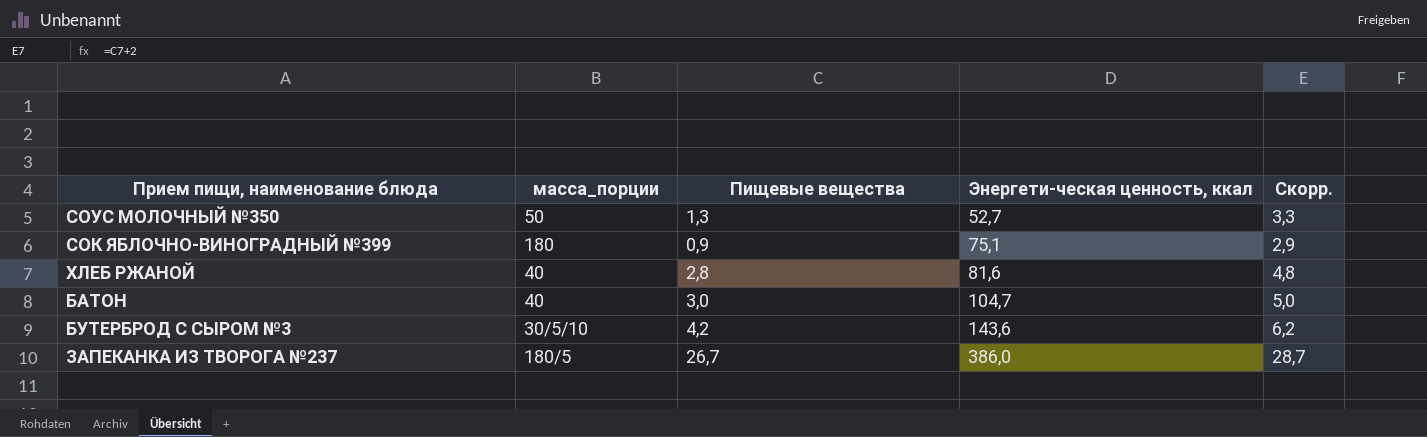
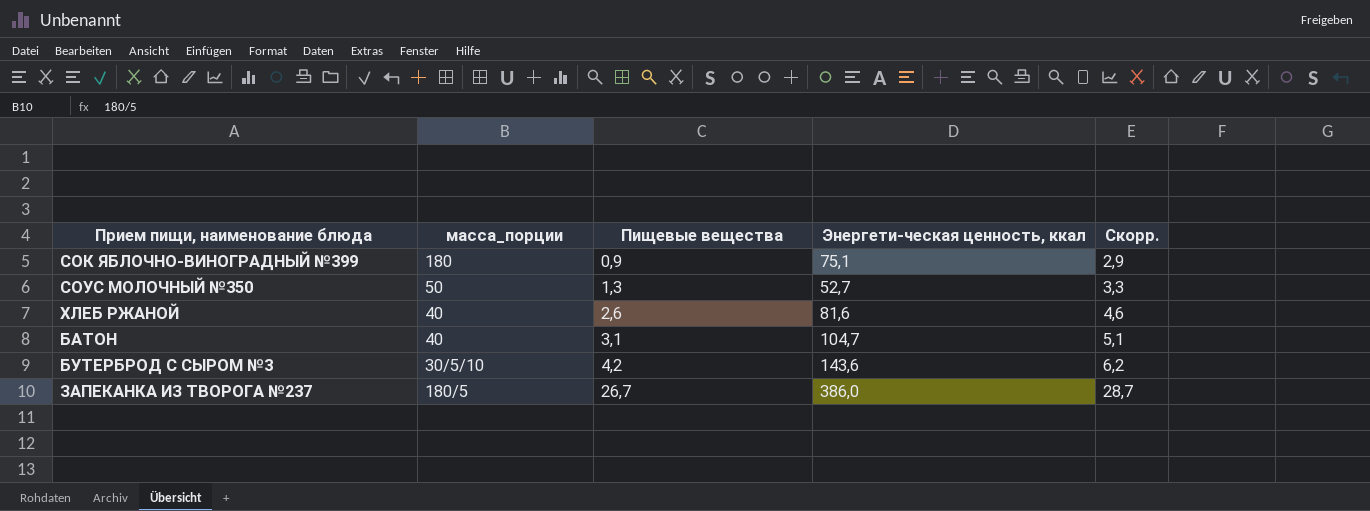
row order: Энергети-ческая ценность, ккал ascending -> Пищевые вещества ascending
ХЛЕБ РЖАНОЙ | Пищевые вещества: 2,8 -> 2,6
ХЛЕБ РЖАНОЙ | Скорр.: 4,8 -> 4,6
БАТОН | Пищевые вещества: 3,0 -> 3,1
БАТОН | Скорр.: 5,0 -> 5,1

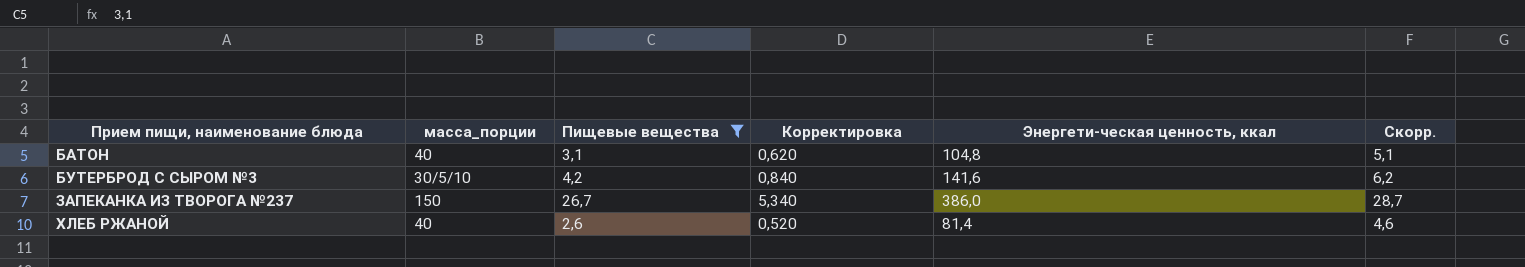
filter: none -> Пищевые вещества >= 2,6
row order: Пищевые вещества ascending -> Прием пищи, наименование блюда ascending
column Корректировка | formula: none -> [Пищевые вещества] * 0,2
БАТОН | Энергети-ческая ценность, ккал: 104,7 -> 104,8
БУТЕРБРОД С СЫРОМ №3 | Энергети-ческая ценность, ккал: 143,6 -> 141,6
ЗАПЕКАНКА ИЗ ТВОРОГА №237 | масса_порции: 180/5 -> 150
ХЛЕБ РЖАНОЙ | Энергети-ческая ценность, ккал: 81,6 -> 81,4

